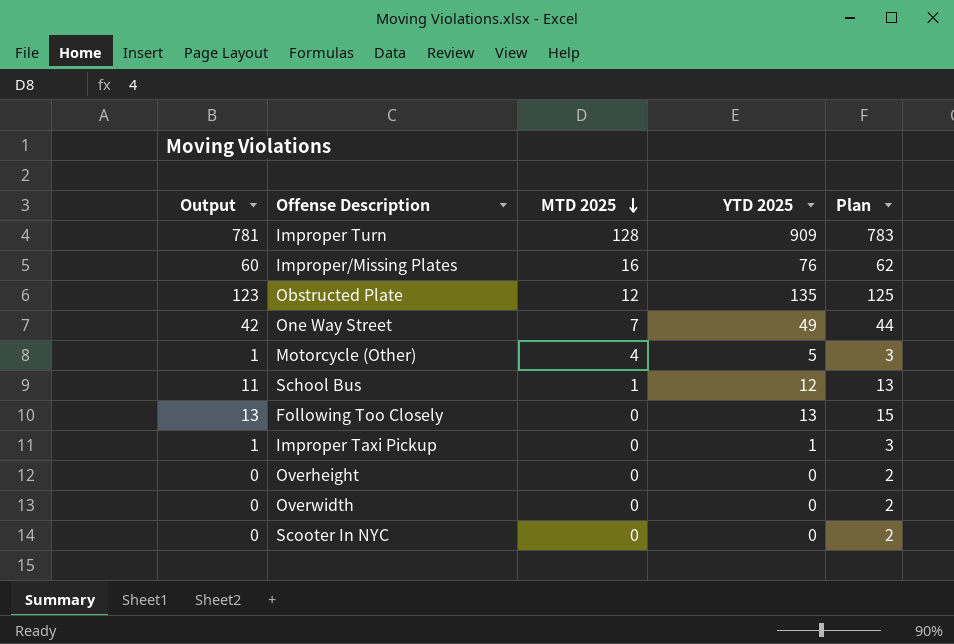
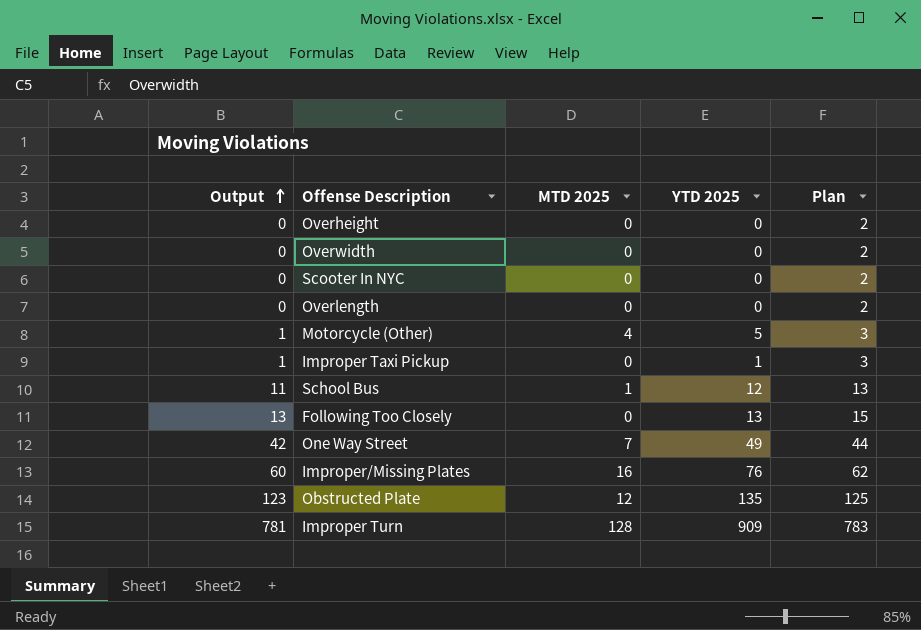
row order: MTD 2025 descending -> Output ascending
row Overlength: none -> 0 | 0 | 0 | 2

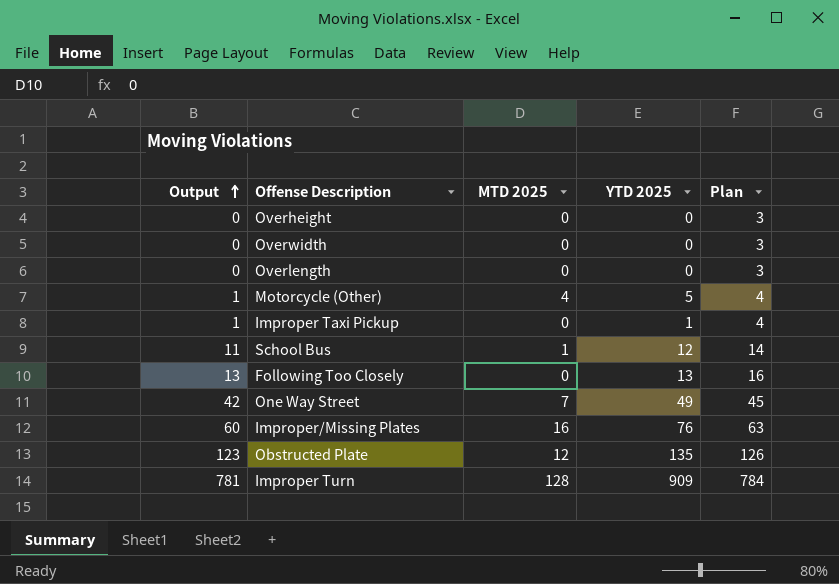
column Plan | formula: [Output] + 2 -> [Output] + 3
row Scooter In NYC: 0 | 0 | 0 | 2 -> none

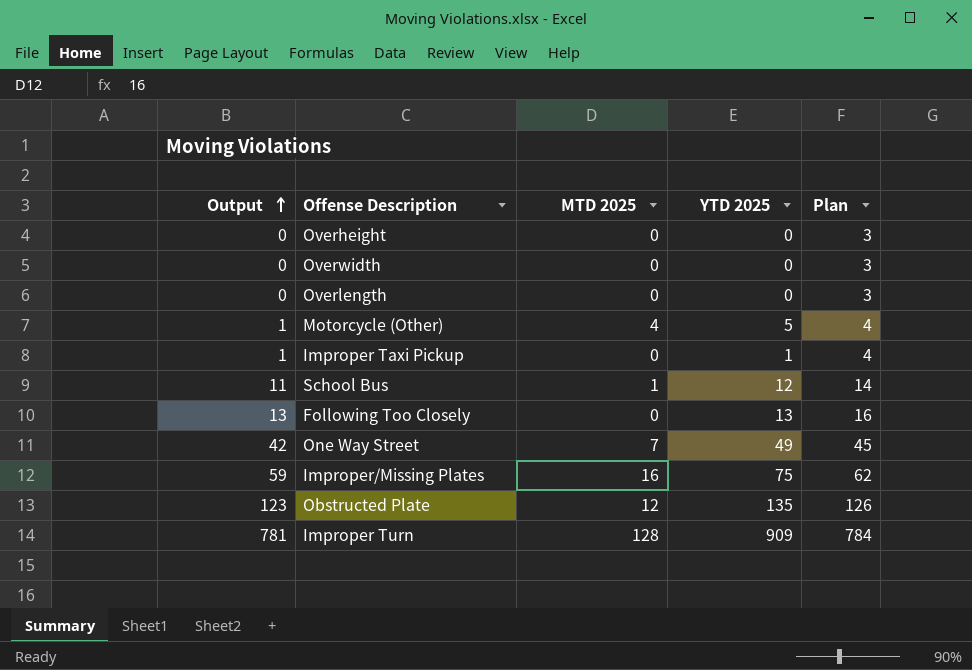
Improper/Missing Plates | Output: 60 -> 59
Improper/Missing Plates | YTD 2025: 76 -> 75
Improper/Missing Plates | Plan: 63 -> 62

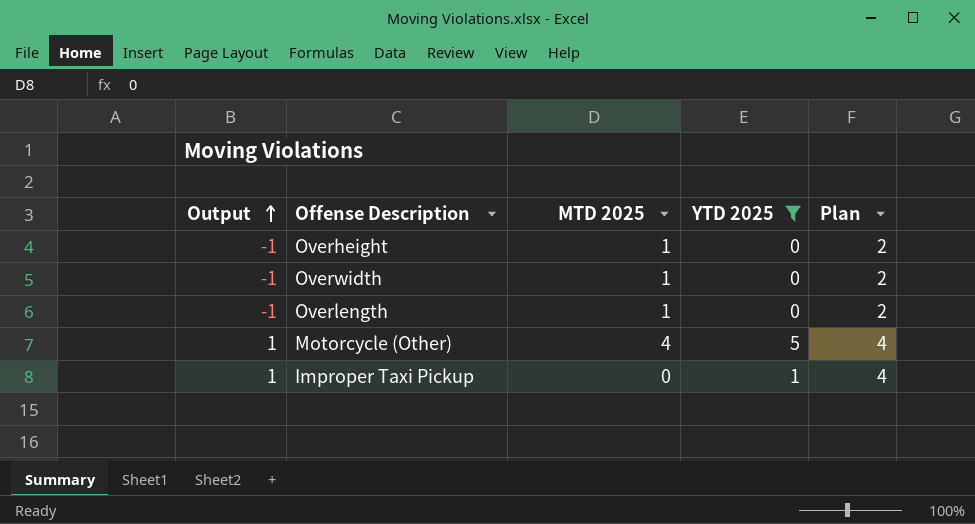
filter: none -> YTD 2025 <= 5
Overheight | Output: 0 -> -1
Overheight | MTD 2025: 0 -> 1
Overheight | Plan: 3 -> 2
Overwidth | Output: 0 -> -1
Overwidth | MTD 2025: 0 -> 1
Overwidth | Plan: 3 -> 2
Overlength | Output: 0 -> -1
Overlength | MTD 2025: 0 -> 1
Overlength | Plan: 3 -> 2

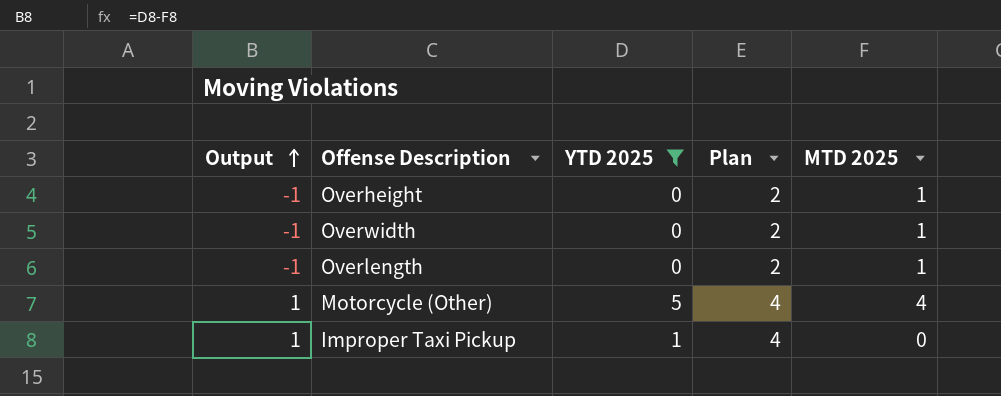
column MTD 2025 | position: 3 -> 5

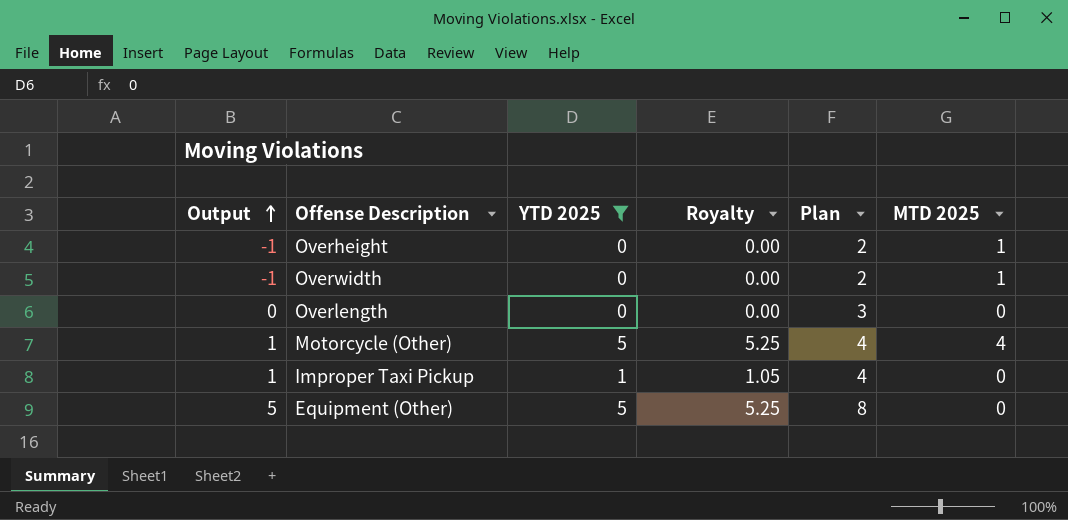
column Royalty | formula: none -> [YTD 2025] * 1.05
Overlength | Output: -1 -> 0
Overlength | Plan: 2 -> 3
Overlength | MTD 2025: 1 -> 0
row Equipment (Other): none -> 5 | 5 | 5.25 | 8 | 0

